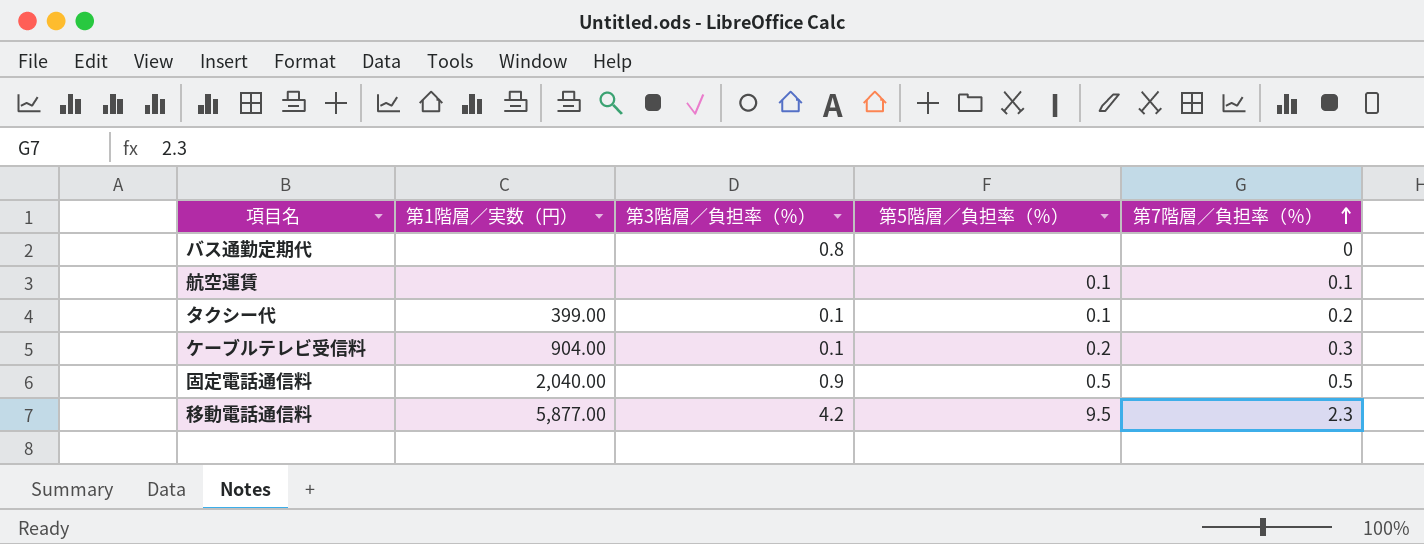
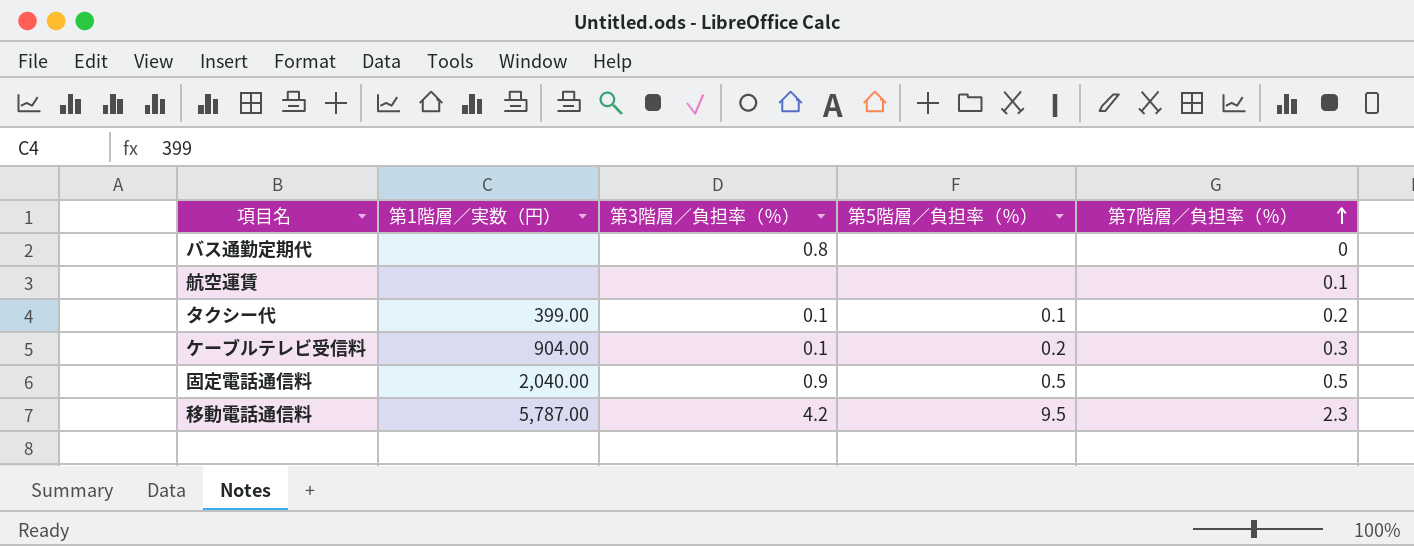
航空運賃 | 第5階層／負担率（％）: 0.1 -> none
移動電話通信料 | 第1階層／実数（円）: 5,877.00 -> 5,787.00

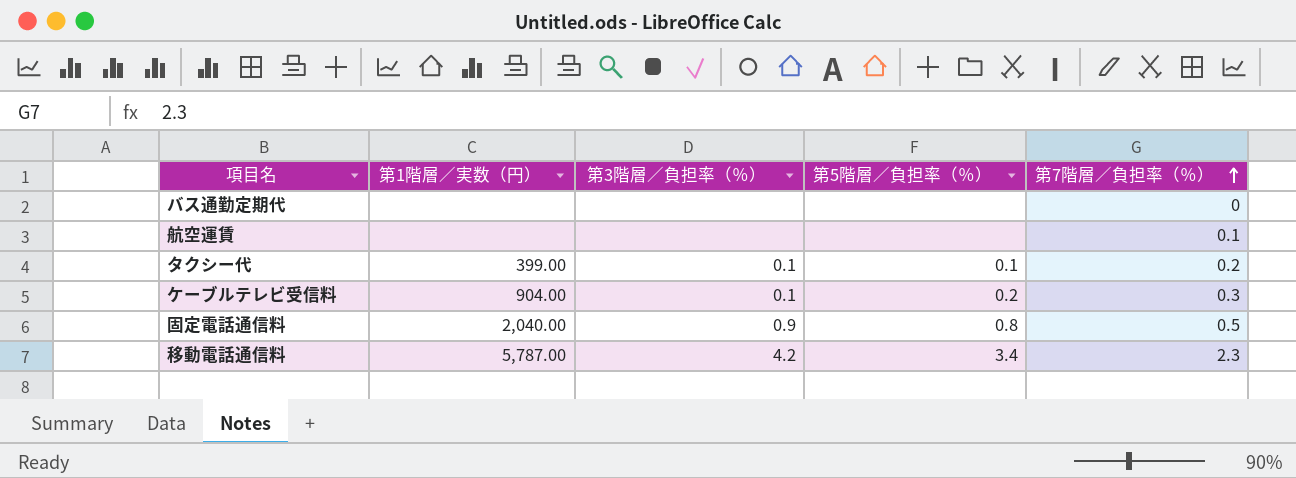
バス通勤定期代 | 第3階層／負担率（％）: 0.8 -> none
固定電話通信料 | 第5階層／負担率（％）: 0.5 -> 0.8
移動電話通信料 | 第5階層／負担率（％）: 9.5 -> 3.4

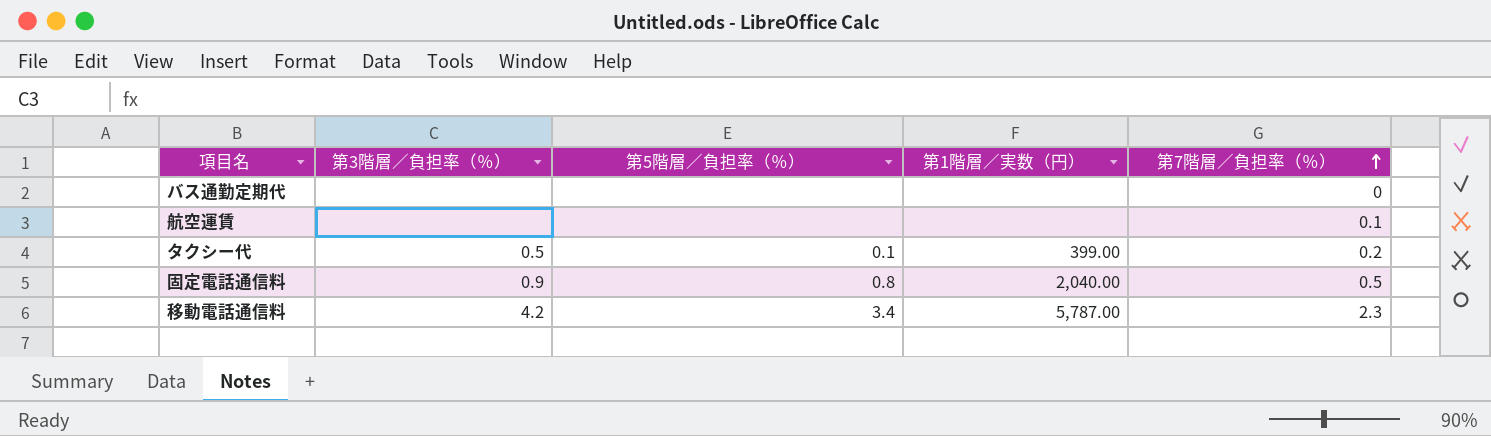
column 第1階層／実数（円） | position: 2 -> 4
row ケーブルテレビ受信料: 904.00 | 0.1 | 0.2 | 0.3 -> none
タクシー代 | 第3階層／負担率（％）: 0.1 -> 0.5

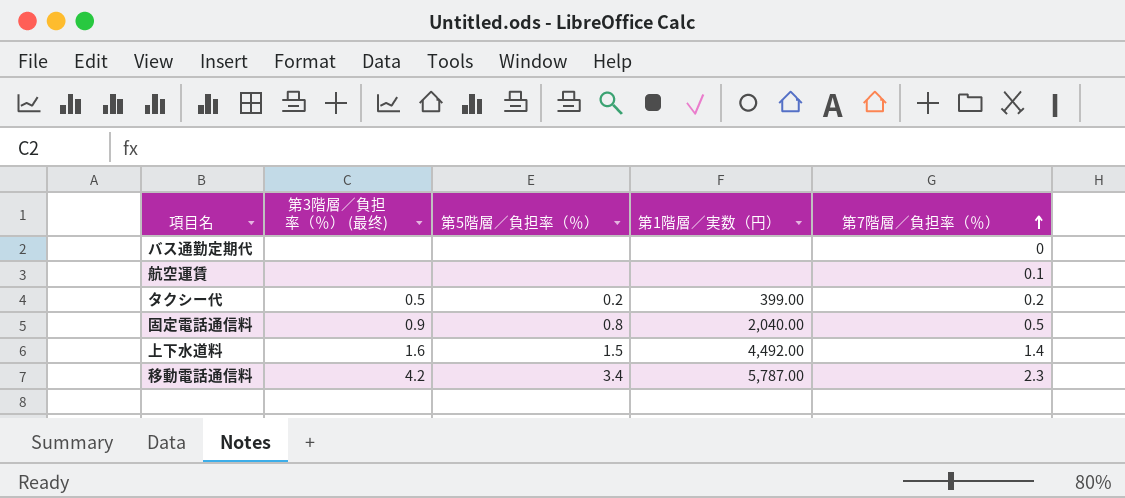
column name: 第3階層／負担率（％） -> 第3階層／負担率（％） (最终)
タクシー代 | 第5階層／負担率（％）: 0.1 -> 0.2
row 上下水道料: none -> 1.6 | 1.5 | 4,492.00 | 1.4

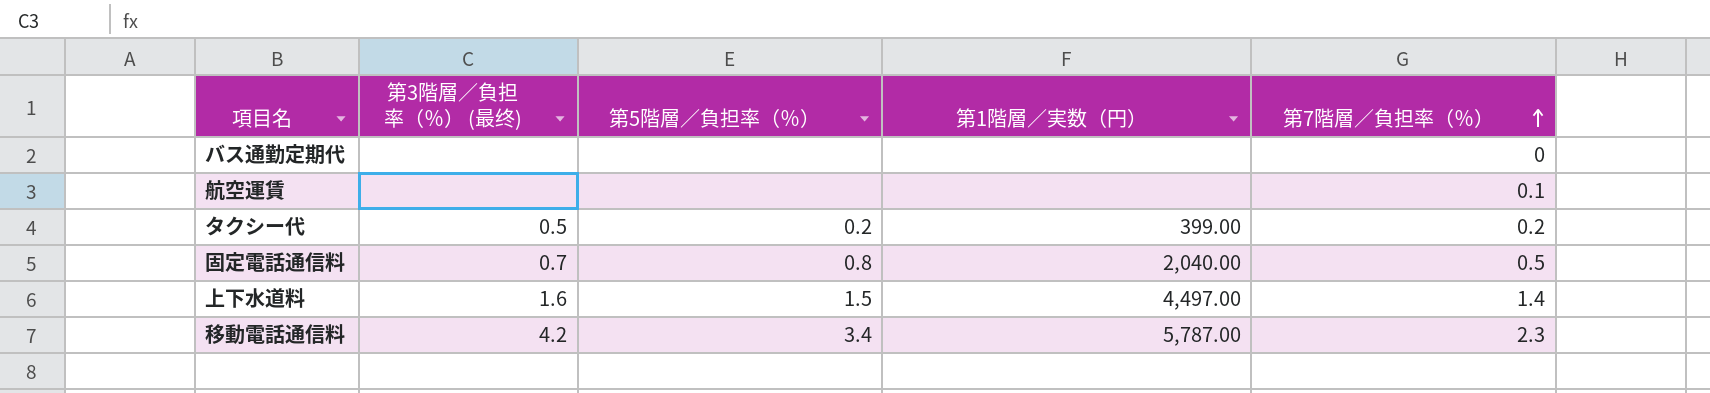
固定電話通信料 | 第3階層／負担率（％） (最终): 0.9 -> 0.7
上下水道料 | 第1階層／実数（円）: 4,492.00 -> 4,497.00

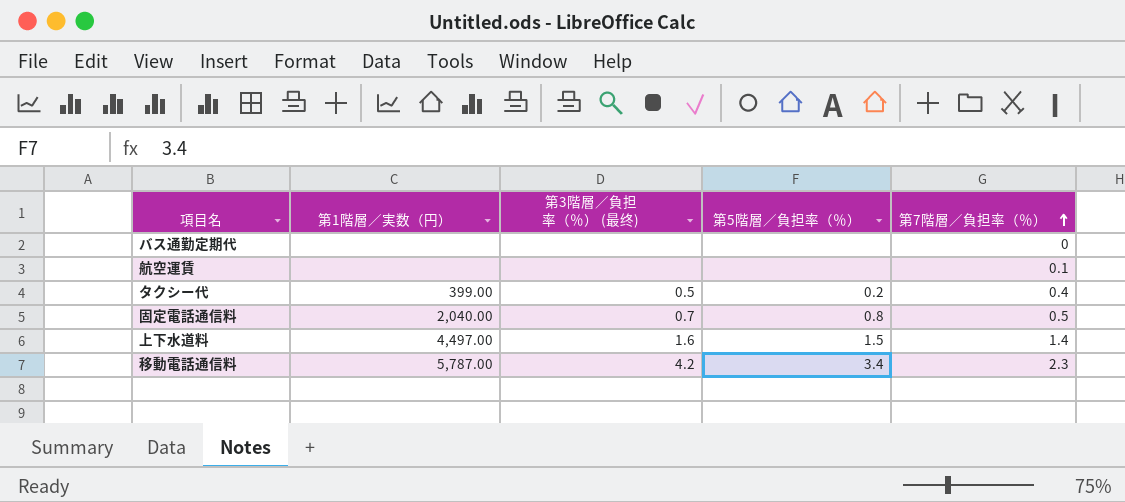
column 第1階層／実数（円） | position: 4 -> 2
タクシー代 | 第7階層／負担率（％）: 0.2 -> 0.4

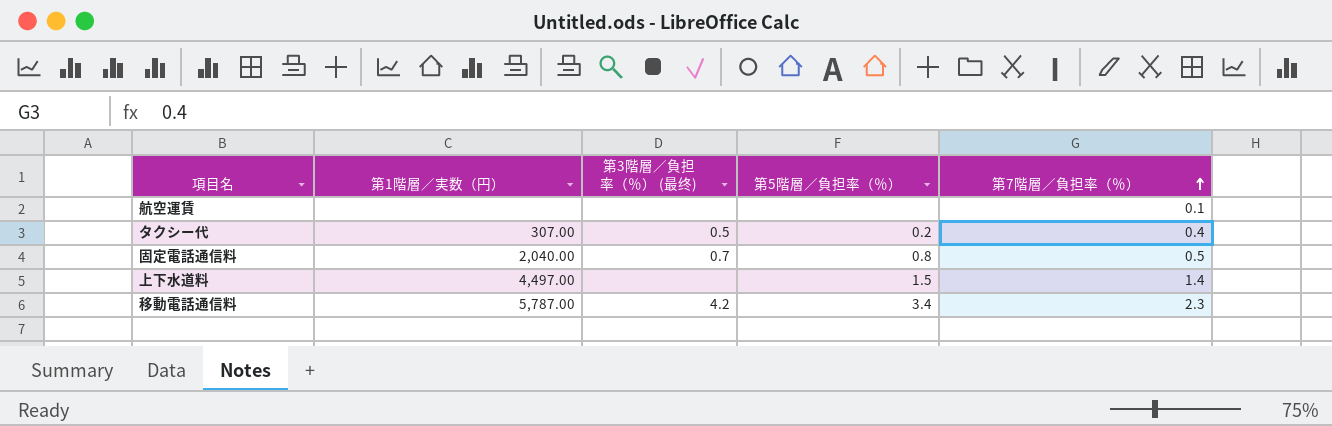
row バス通勤定期代: none | none | none | 0 -> none
タクシー代 | 第1階層／実数（円）: 399.00 -> 307.00
上下水道料 | 第3階層／負担率（％） (最终): 1.6 -> none

